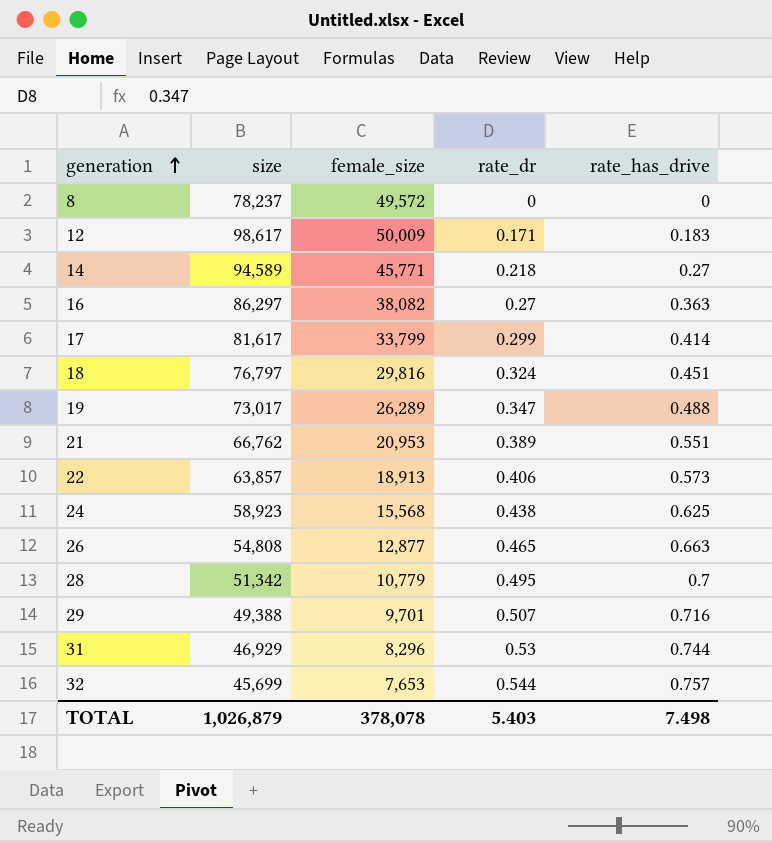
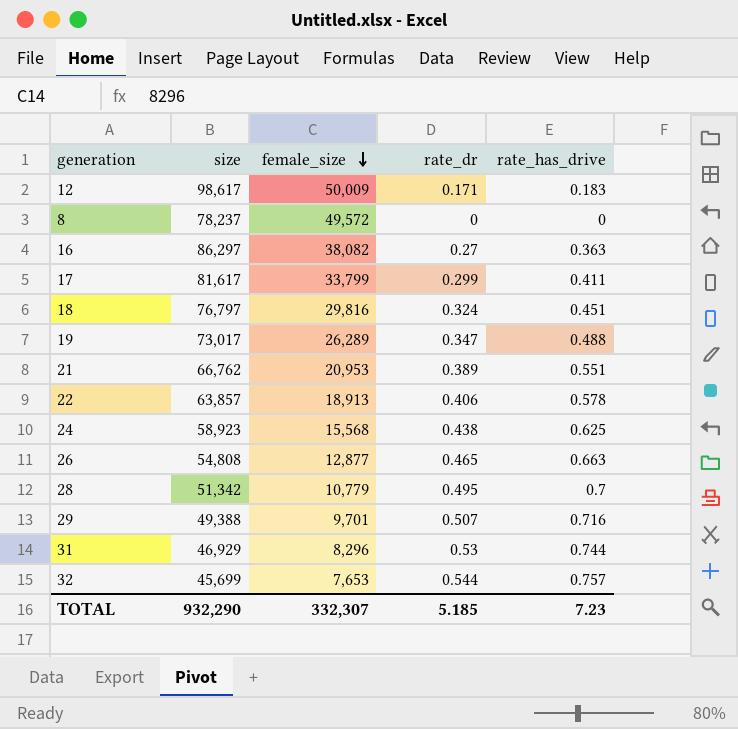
row order: generation ascending -> female_size descending
row 14: 94,589 | 45,771 | 0.218 | 0.27 -> none
17 | rate_has_drive: 0.414 -> 0.411
22 | rate_has_drive: 0.573 -> 0.578
TOTAL | size: 1,026,879 -> 932,290
TOTAL | female_size: 378,078 -> 332,307
TOTAL | rate_dr: 5.403 -> 5.185
TOTAL | rate_has_drive: 7.498 -> 7.23

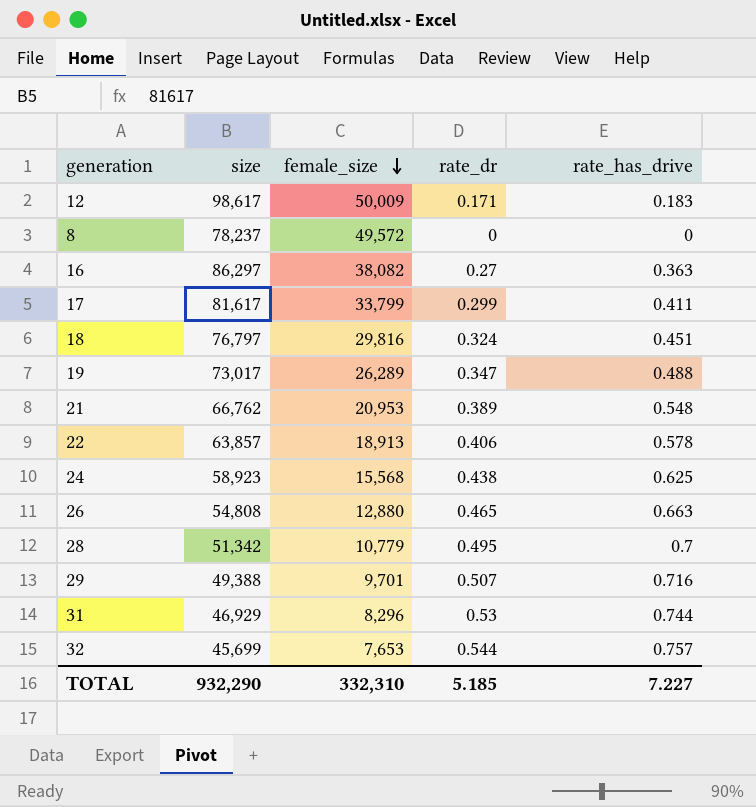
21 | rate_has_drive: 0.551 -> 0.548
26 | female_size: 12,877 -> 12,880
TOTAL | female_size: 332,307 -> 332,310
TOTAL | rate_has_drive: 7.23 -> 7.227

